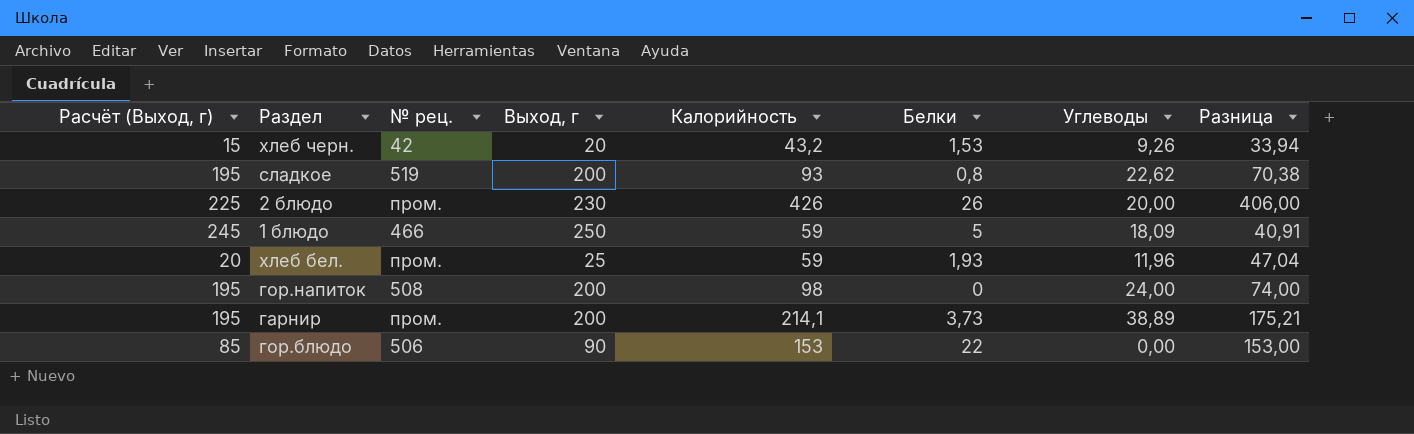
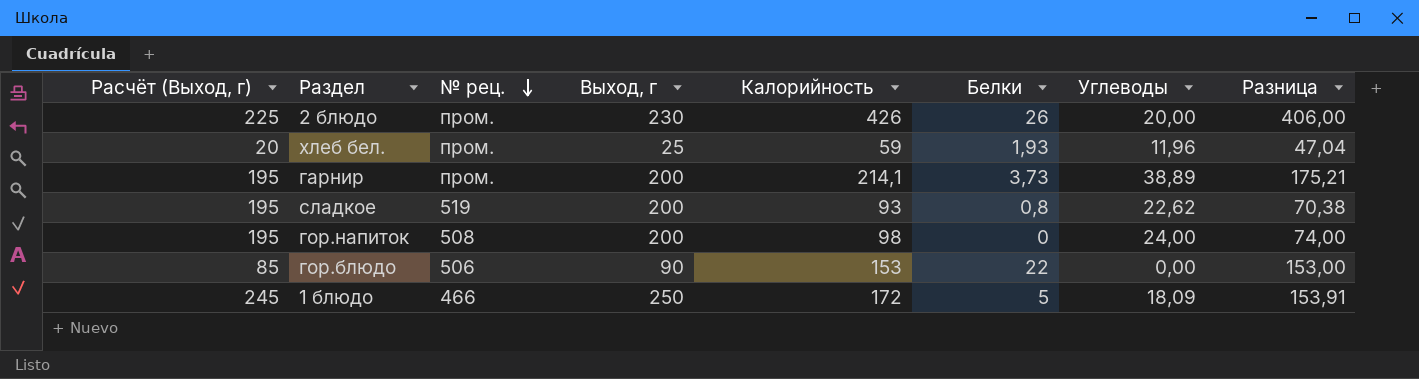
row order: none -> № рец. descending
row хлеб черн.: 15 | 42 | 20 | 43,2 | 1,53 | 9,26 | 33,94 -> none
1 блюдо | Калорийность: 59 -> 172
1 блюдо | Разница: 40,91 -> 153,91

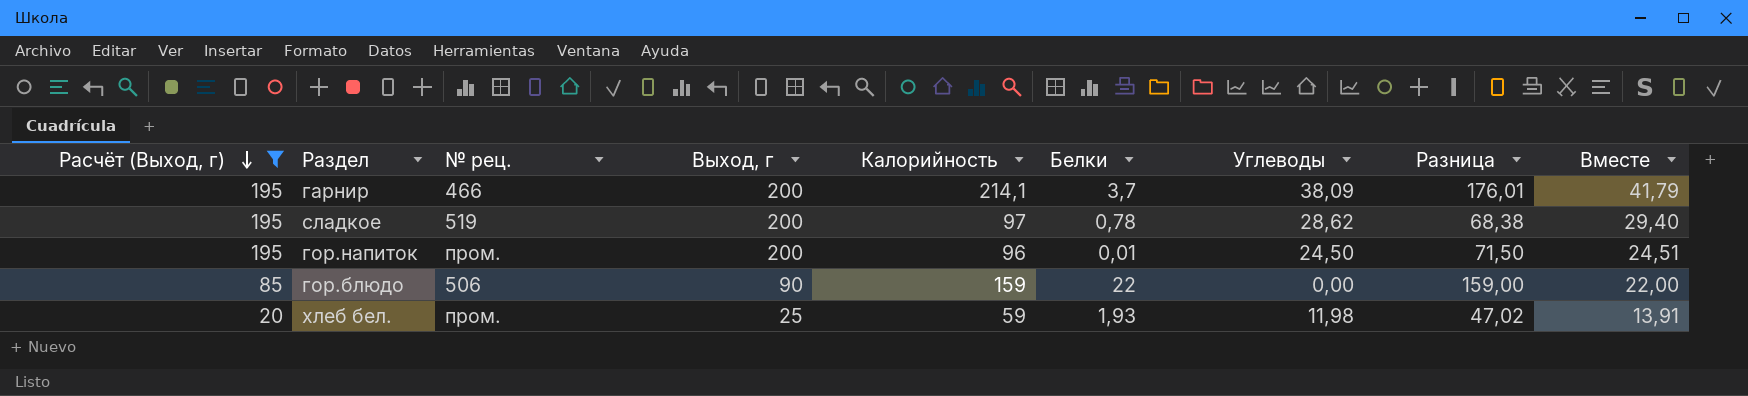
filter: none -> Расчёт (Выход, г) <= 195
row order: № рец. descending -> Расчёт (Выход, г) descending
column Вместе | formula: none -> [Белки] + [Углеводы]
гарнир | № рец.: пром. -> 466
гарнир | Белки: 3,73 -> 3,7
гарнир | Углеводы: 38,89 -> 38,09
гарнир | Разница: 175,21 -> 176,01
сладкое | Калорийность: 93 -> 97
сладкое | Белки: 0,8 -> 0,78
сладкое | Углеводы: 22,62 -> 28,62
сладкое | Разница: 70,38 -> 68,38
гор.напиток | № рец.: 508 -> пром.
гор.напиток | Калорийность: 98 -> 96
гор.напиток | Белки: 0 -> 0,01
гор.напиток | Углеводы: 24,00 -> 24,50
гор.напиток | Разница: 74,00 -> 71,50
гор.блюдо | Калорийность: 153 -> 159
гор.блюдо | Разница: 153,00 -> 159,00
хлеб бел. | Углеводы: 11,96 -> 11,98
хлеб бел. | Разница: 47,04 -> 47,02

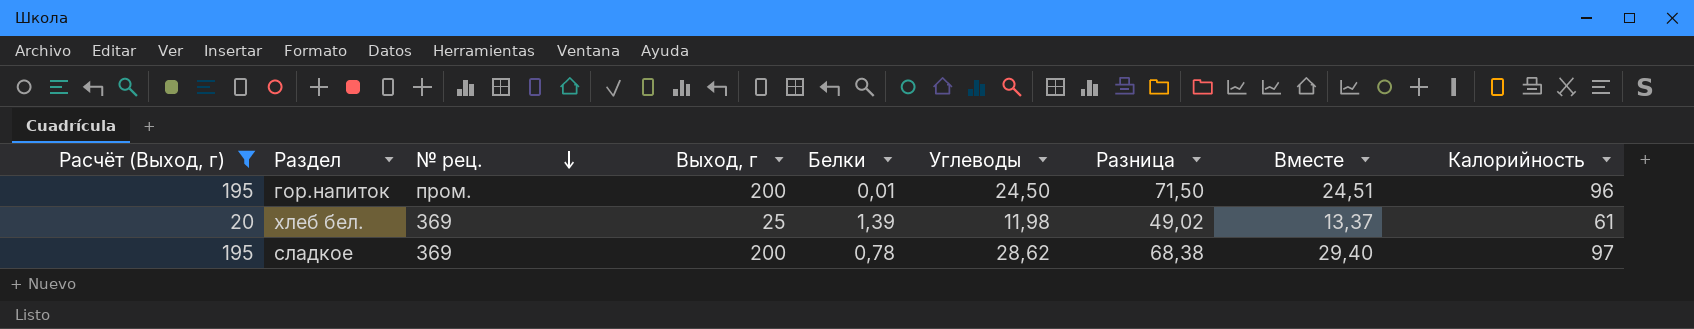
row order: Расчёт (Выход, г) descending -> № рец. descending
column Калорийность | position: 5 -> 9
row гарнир: 195 | 466 | 200 | 214,1 | 3,7 | 38,09 | 176,01 | 41,79 -> none
row гор.блюдо: 85 | 506 | 90 | 159 | 22 | 0,00 | 159,00 | 22,00 -> none
хлеб бел. | № рец.: пром. -> 369
хлеб бел. | Белки: 1,93 -> 1,39
хлеб бел. | Разница: 47,02 -> 49,02
хлеб бел. | Вместе: 13,91 -> 13,37
хлеб бел. | Калорийность: 59 -> 61
сладкое | № рец.: 519 -> 369

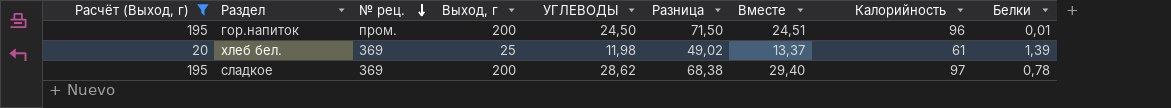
column name: Углеводы -> УГЛЕВОДЫ
column Белки | position: 5 -> 9

